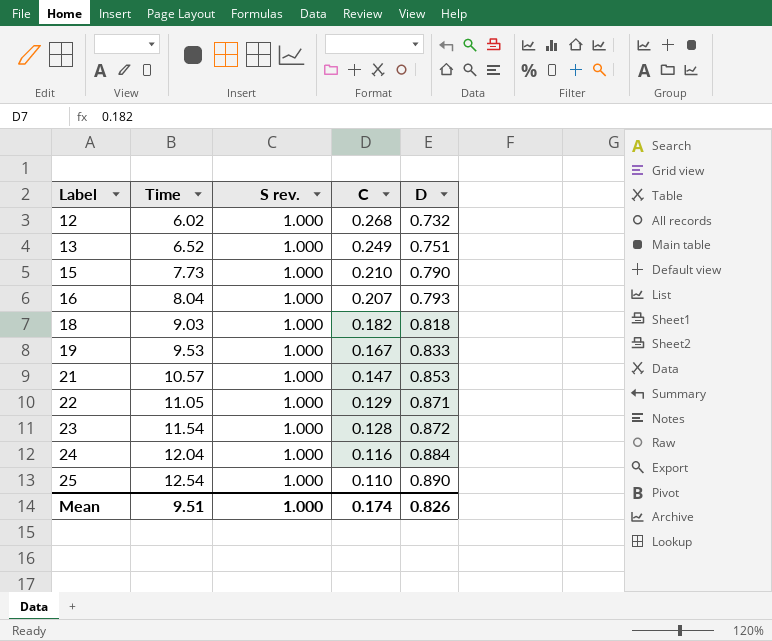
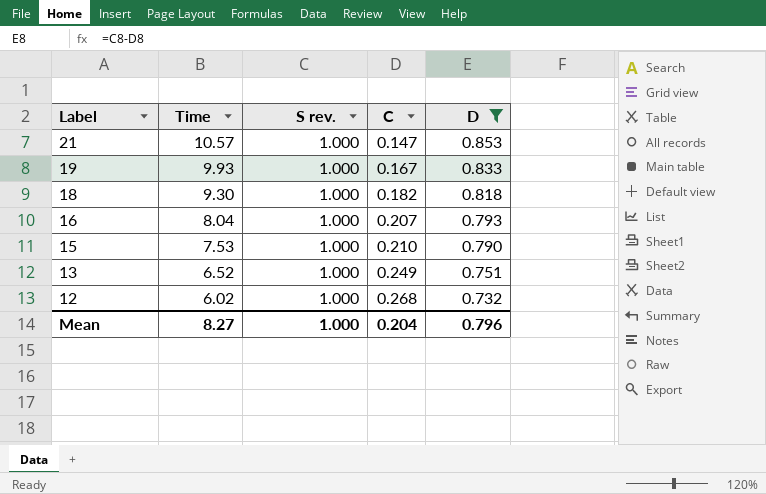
filter: none -> D <= 0.853
row order: Label ascending -> Label descending
19 | Time: 9.53 -> 9.93
18 | Time: 9.03 -> 9.30
15 | Time: 7.73 -> 7.53
Mean | Time: 9.51 -> 8.27
Mean | C: 0.174 -> 0.204
Mean | D: 0.826 -> 0.796

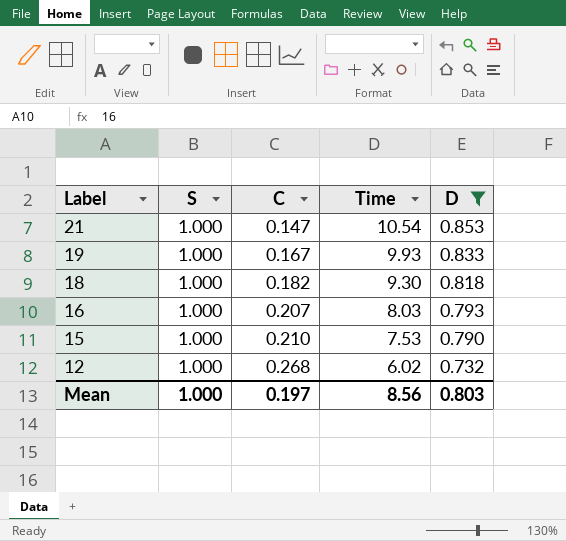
column name: S rev. -> S
column Time | position: 2 -> 4
row 13: 6.52 | 1.000 | 0.249 | 0.751 -> none
21 | Time: 10.57 -> 10.54
16 | Time: 8.04 -> 8.03
Mean | C: 0.204 -> 0.197
Mean | Time: 8.27 -> 8.56
Mean | D: 0.796 -> 0.803

